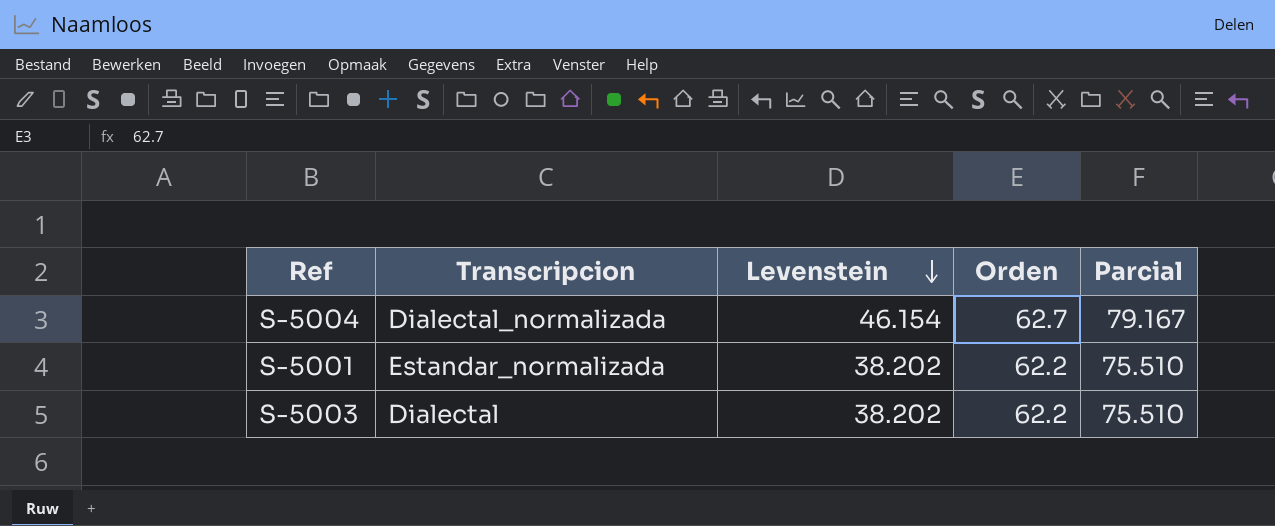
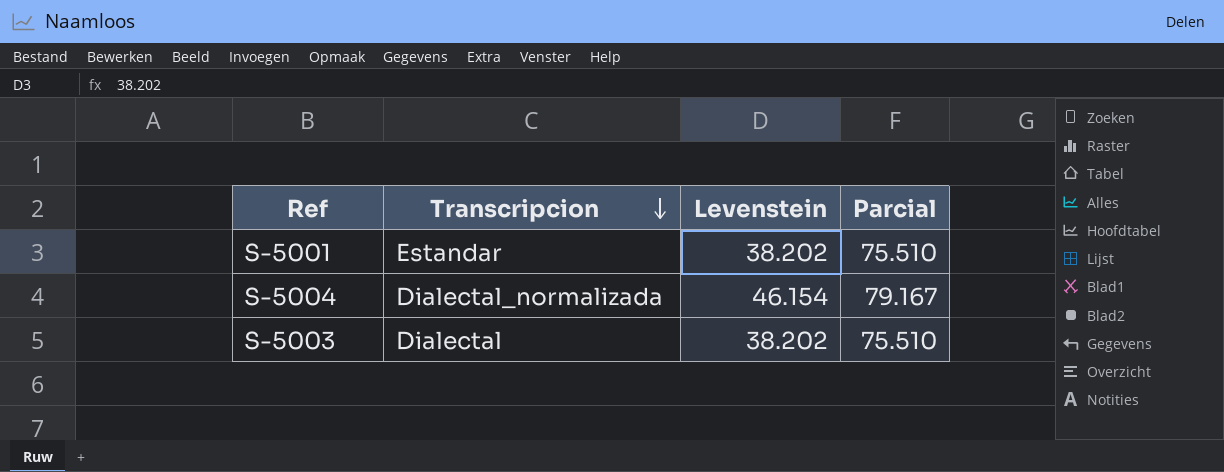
row order: Levenstein descending -> Transcripcion descending
column Orden | position: 4 -> none
S-5001 | Transcripcion: Estandar_normalizada -> Estandar

